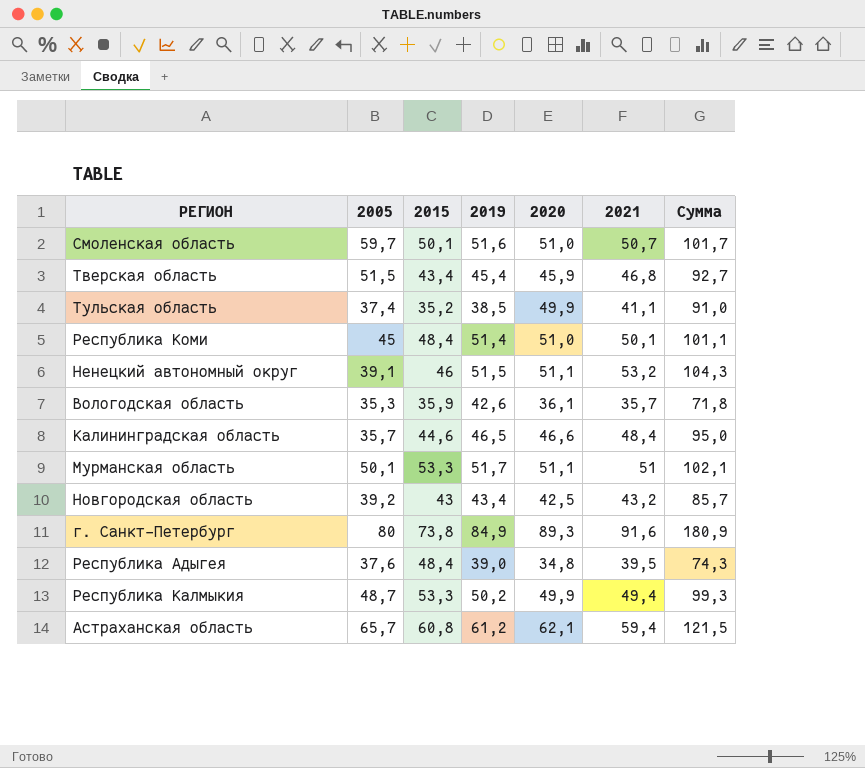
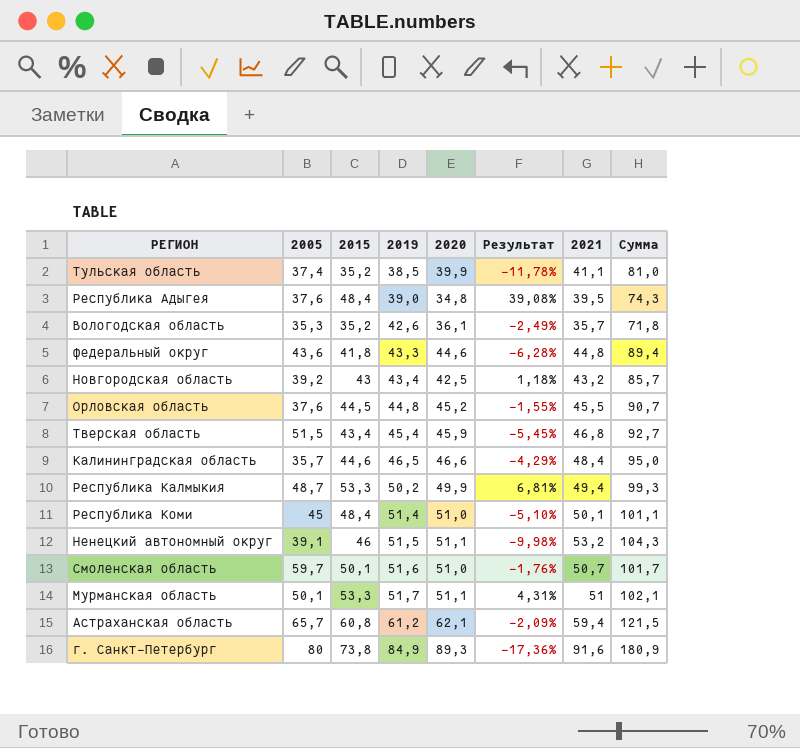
row order: none -> 2019 ascending
column Результат | formula: none -> ([2015] - [2020]) / [2020]
Тульская область | 2020: 49,9 -> 39,9
Тульская область | Сумма: 91,0 -> 81,0
Вологодская область | 2015: 35,9 -> 35,2
row федеральный округ: none -> 43,6 | 41,8 | 43,3 | 44,6 | -6,28% | 44,8 | 89,4
row Орловская область: none -> 37,6 | 44,5 | 44,8 | 45,2 | -1,55% | 45,5 | 90,7

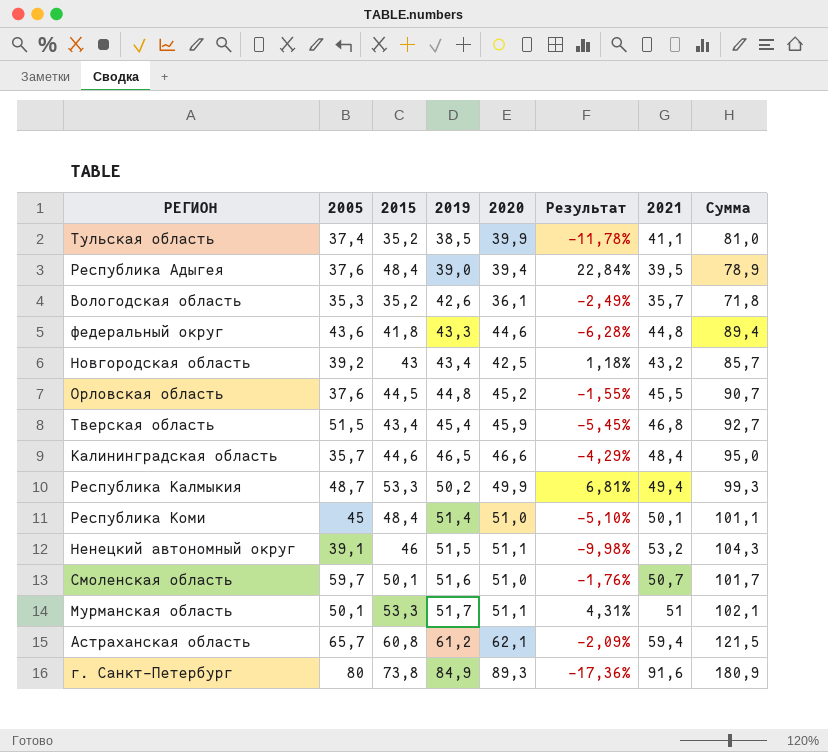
Республика Адыгея | 2020: 34,8 -> 39,4
Республика Адыгея | Результат: 39,08% -> 22,84%
Республика Адыгея | Сумма: 74,3 -> 78,9

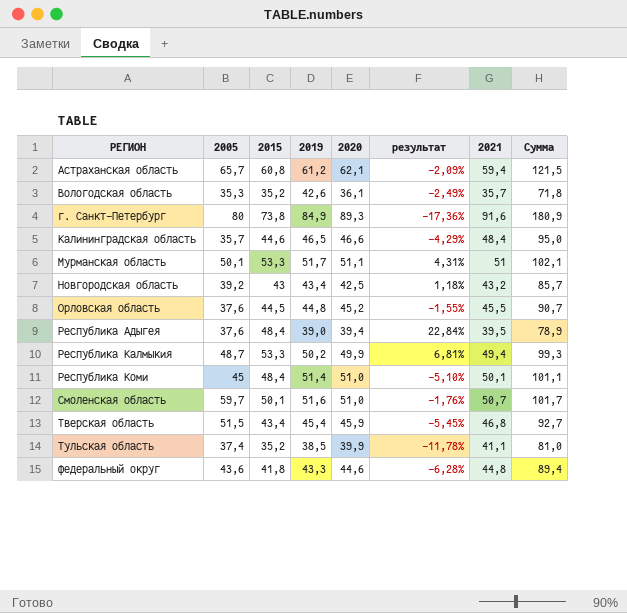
row order: 2019 ascending -> РЕГИОН ascending
column name: Результат -> результат
row Ненецкий автономный округ: 39,1 | 46 | 51,5 | 51,1 | -9,98% | 53,2 | 104,3 -> none

